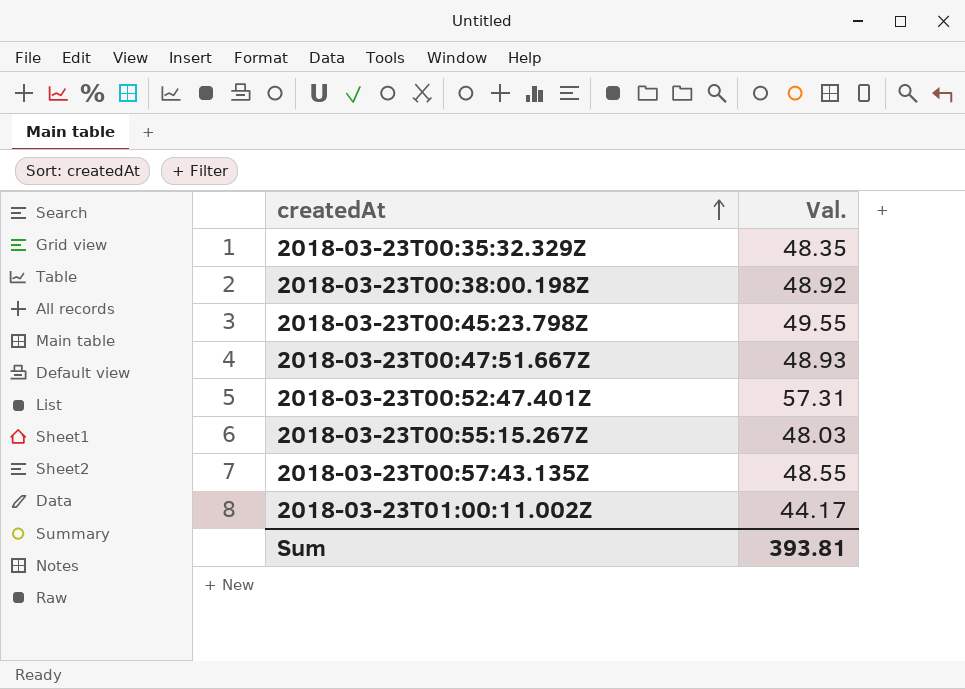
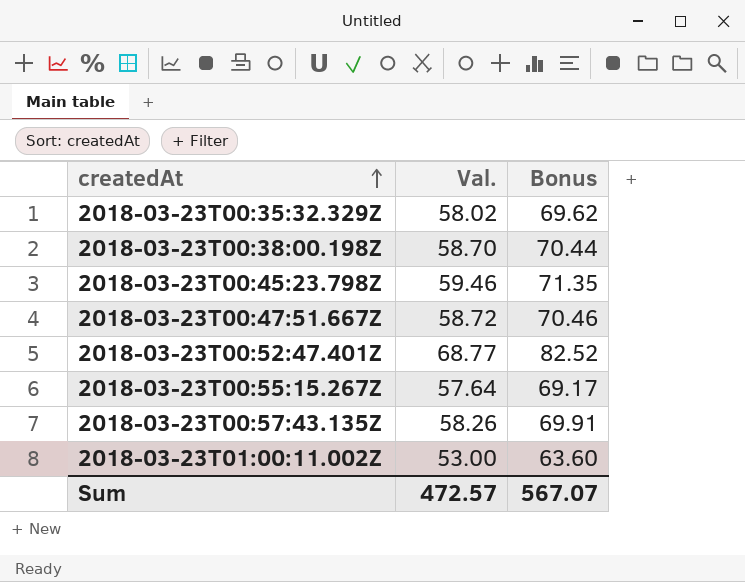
column Bonus | formula: none -> [Val.] * 1.2
2018-03-23T00:35:32.329Z | Val.: 48.35 -> 58.02
2018-03-23T00:38:00.198Z | Val.: 48.92 -> 58.70
2018-03-23T00:45:23.798Z | Val.: 49.55 -> 59.46
2018-03-23T00:47:51.667Z | Val.: 48.93 -> 58.72
2018-03-23T00:52:47.401Z | Val.: 57.31 -> 68.77
2018-03-23T00:55:15.267Z | Val.: 48.03 -> 57.64
2018-03-23T00:57:43.135Z | Val.: 48.55 -> 58.26
2018-03-23T01:00:11.002Z | Val.: 44.17 -> 53.00
Sum | Val.: 393.81 -> 472.57

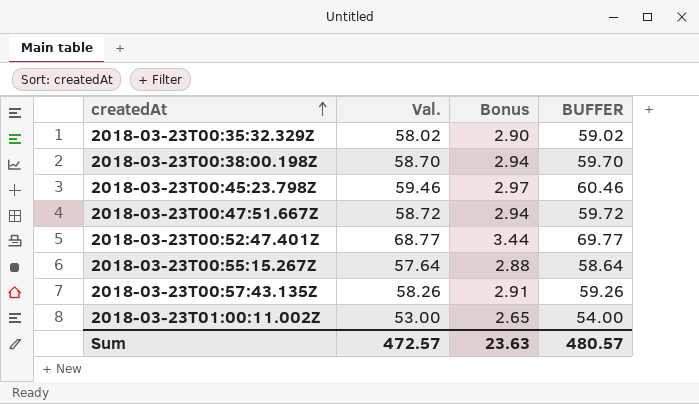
column Bonus | formula: [Val.] * 1.2 -> [Val.] * 0.05
column BUFFER | formula: none -> [Val.] + 1
Sum | Bonus: 567.07 -> 23.63

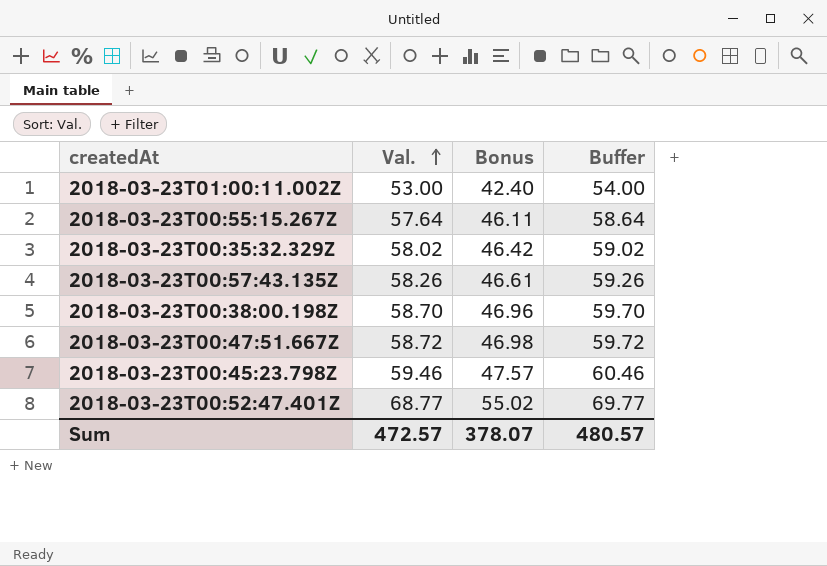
row order: createdAt ascending -> Val. ascending
column Bonus | formula: [Val.] * 0.05 -> [Val.] * 0.8
column name: BUFFER -> Buffer
Sum | Bonus: 23.63 -> 378.07

